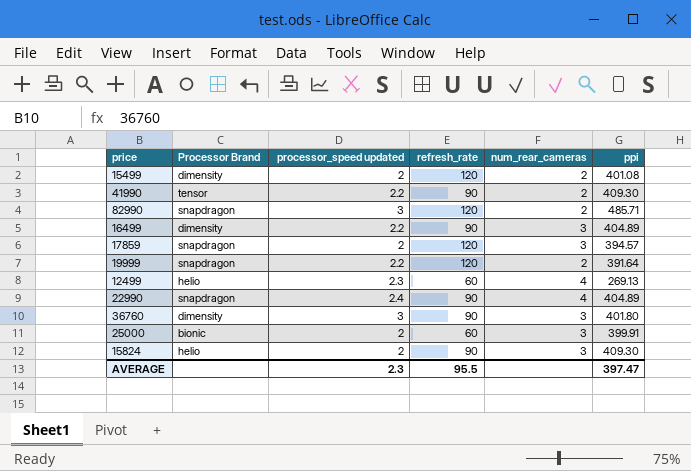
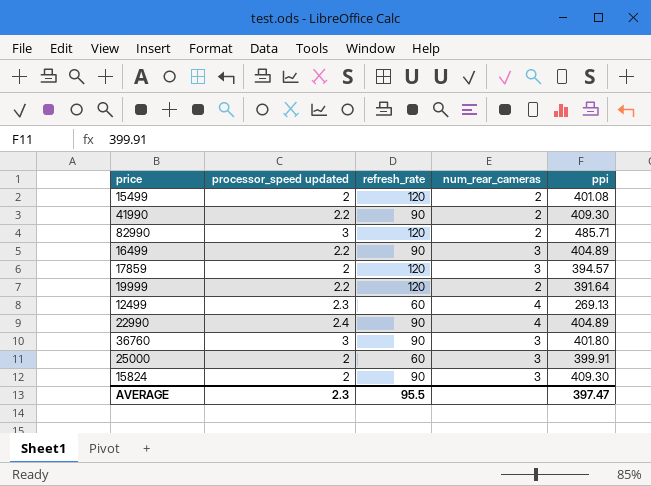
column Processor Brand | position: 2 -> none

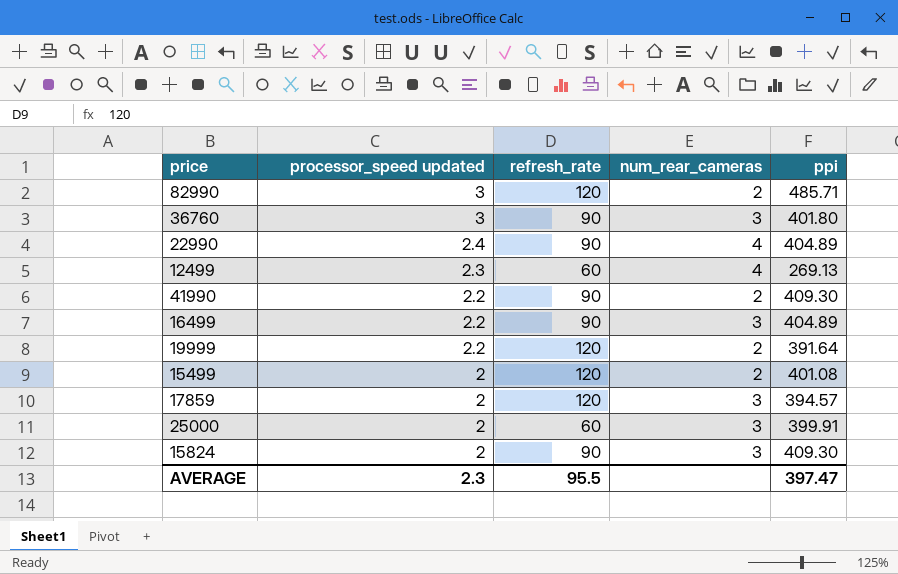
row order: none -> processor_speed updated descending

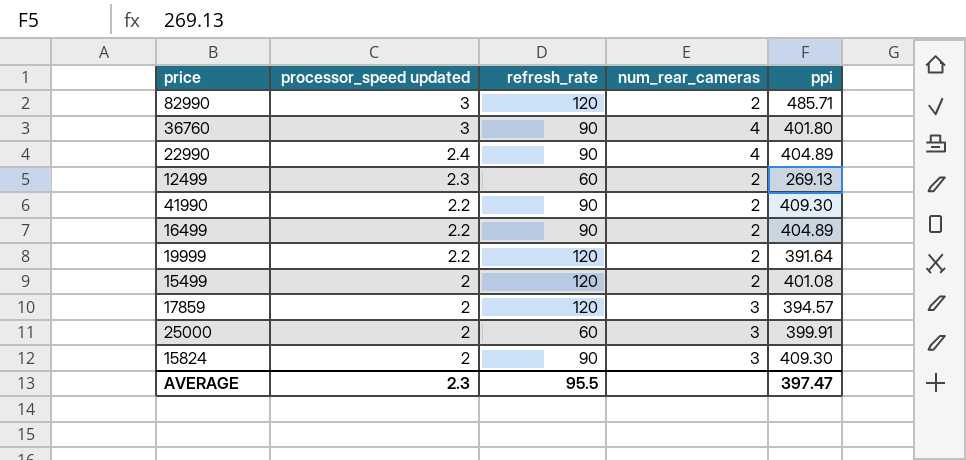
36760 | num_rear_cameras: 3 -> 4
12499 | num_rear_cameras: 4 -> 2
16499 | num_rear_cameras: 3 -> 2

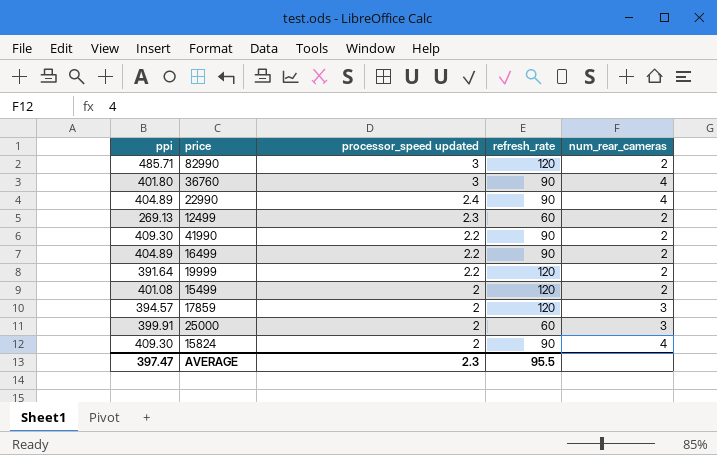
column ppi | position: 5 -> 1
15824 | num_rear_cameras: 3 -> 4

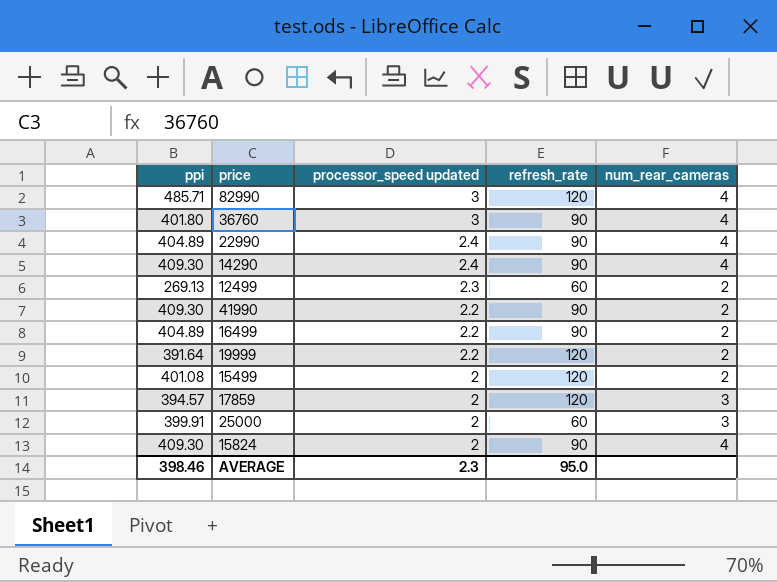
82990 | num_rear_cameras: 2 -> 4
row 14290: none -> 409.30 | 2.4 | 90 | 4
AVERAGE | ppi: 397.47 -> 398.46
AVERAGE | refresh_rate: 95.5 -> 95.0

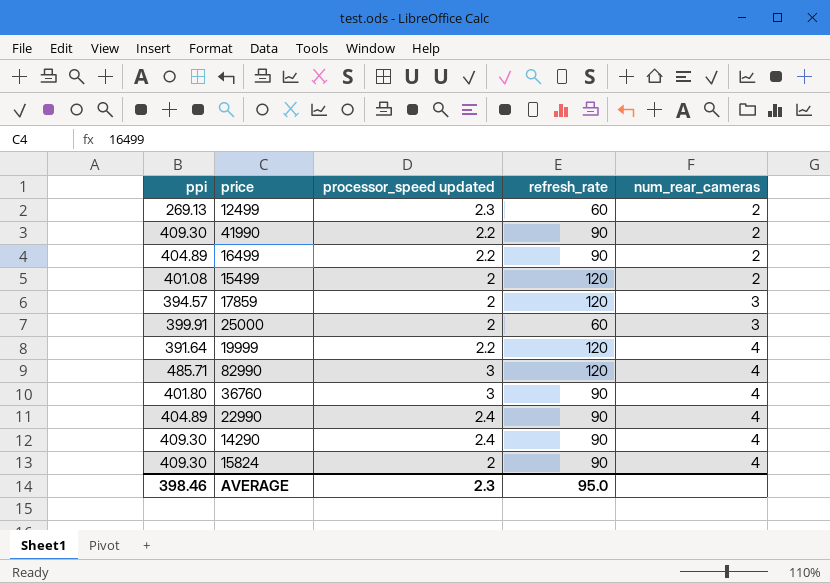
row order: processor_speed updated descending -> num_rear_cameras ascending
19999 | num_rear_cameras: 2 -> 4

